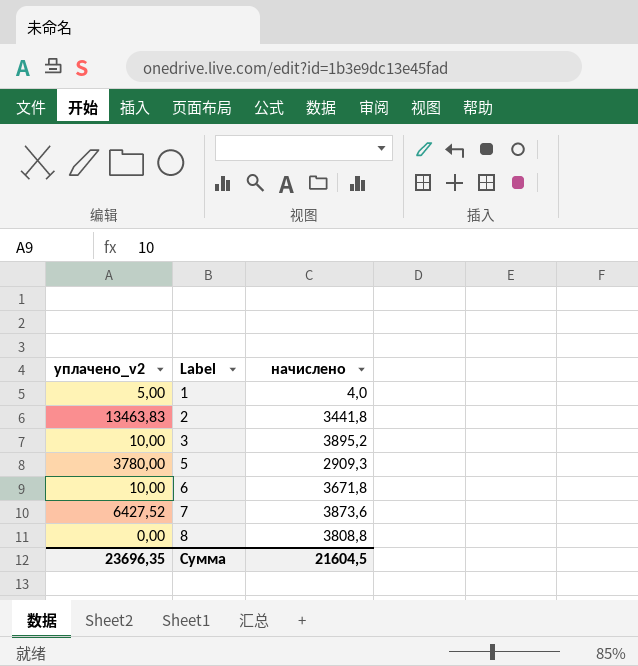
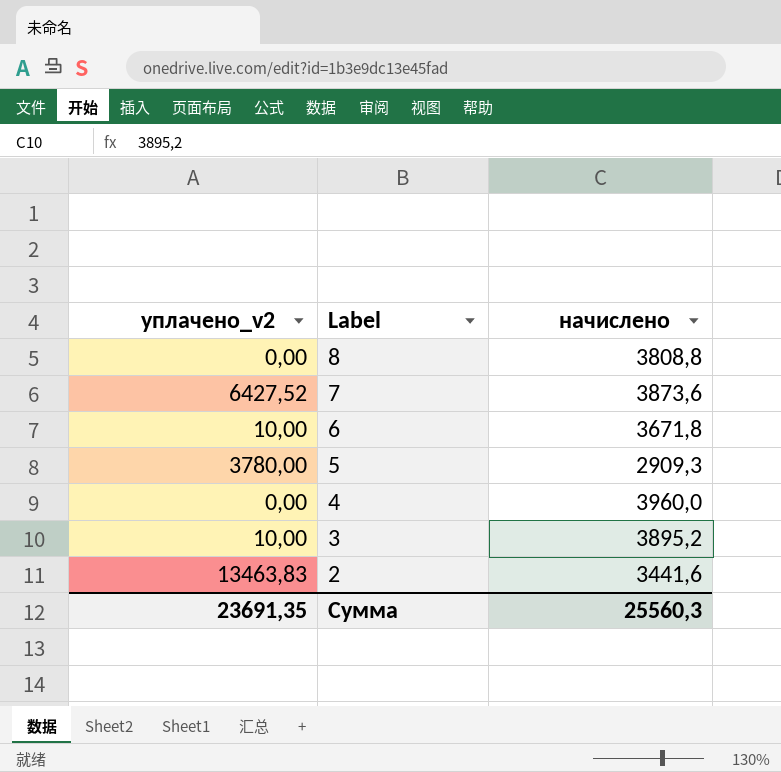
row order: Label ascending -> Label descending
row 1: 5,00 | 4,0 -> none
row 4: none -> 0,00 | 3960,0
2 | начислено: 3441,8 -> 3441,6
Сумма | уплачено_v2: 23696,35 -> 23691,35
Сумма | начислено: 21604,5 -> 25560,3

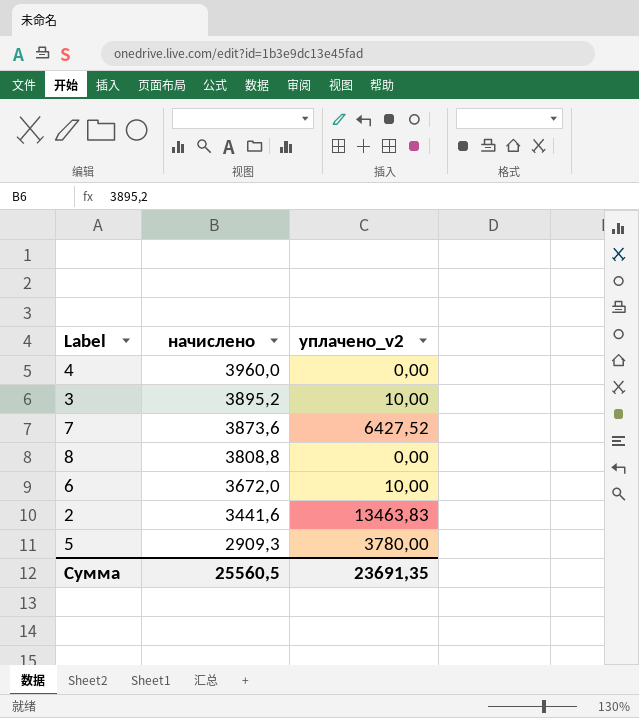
row order: Label descending -> начислено descending
column уплачено_v2 | position: 1 -> 3
6 | начислено: 3671,8 -> 3672,0
Сумма | начислено: 25560,3 -> 25560,5

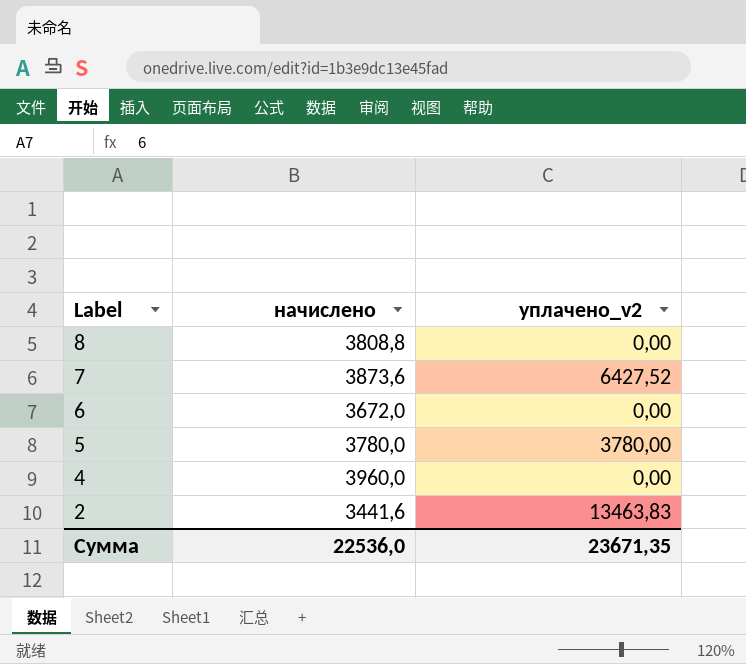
row order: начислено descending -> Label descending
row 3: 3895,2 | 10,00 -> none
6 | уплачено_v2: 10,00 -> 0,00
5 | начислено: 2909,3 -> 3780,0
Сумма | начислено: 25560,5 -> 22536,0
Сумма | уплачено_v2: 23691,35 -> 23671,35

